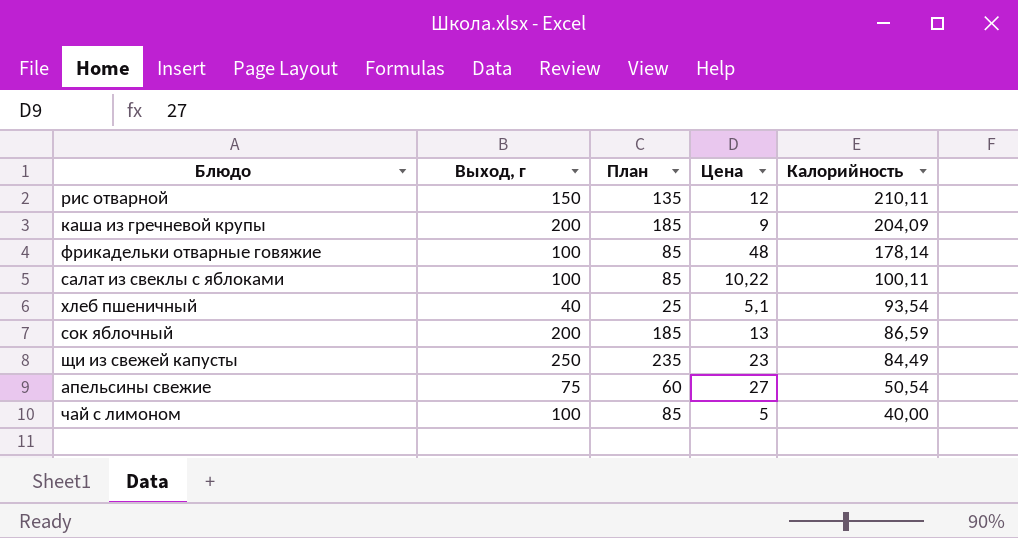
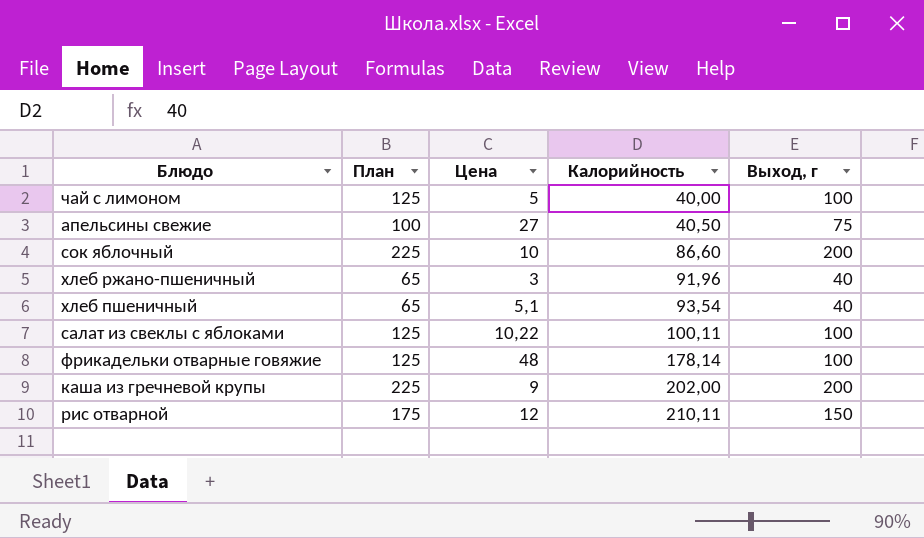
row order: Калорийность descending -> Калорийность ascending
column План | formula: [Выход, г] - 15 -> [Выход, г] + 25
column Выход, г | position: 2 -> 5
row щи из свежей капусты: 250 | 235 | 23 | 84,49 -> none
апельсины свежие | Калорийность: 50,54 -> 40,50
сок яблочный | Цена: 13 -> 10
сок яблочный | Калорийность: 86,59 -> 86,60
row хлеб ржано-пшеничный: none -> 65 | 3 | 91,96 | 40
каша из гречневой крупы | Калорийность: 204,09 -> 202,00

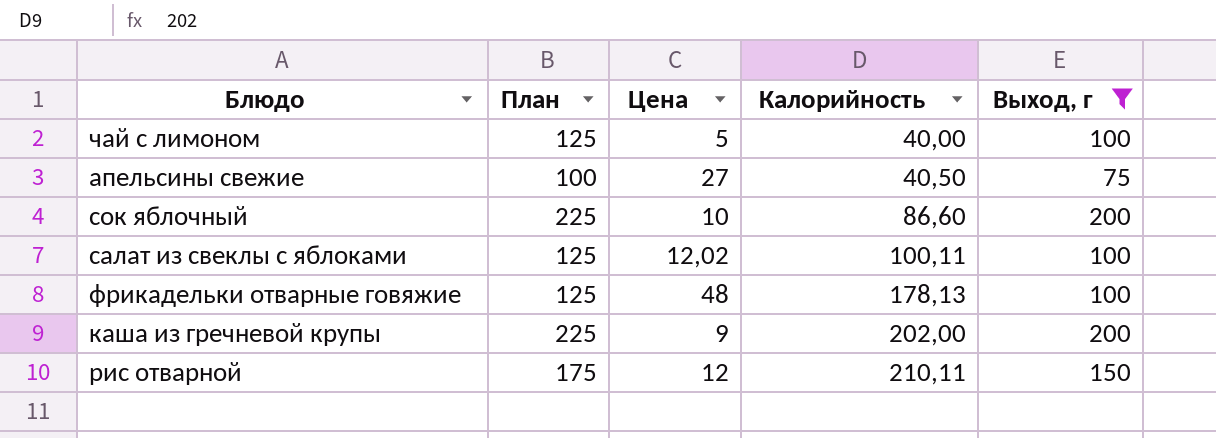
filter: none -> Выход, г != 40
салат из свеклы с яблоками | Цена: 10,22 -> 12,02
фрикадельки отварные говяжие | Калорийность: 178,14 -> 178,13

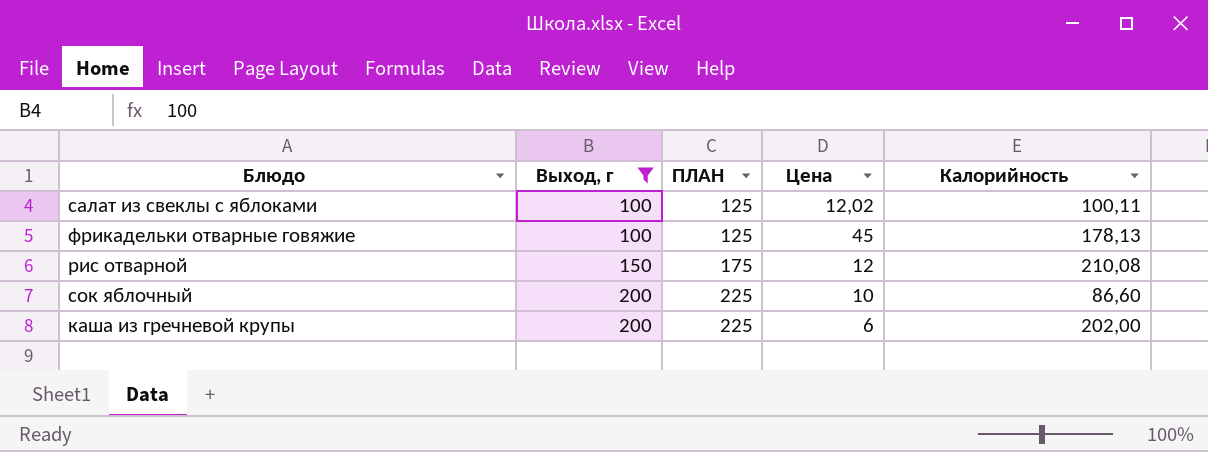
row order: Калорийность ascending -> Выход, г ascending
column Выход, г | position: 5 -> 2
column name: План -> ПЛАН
row чай с лимоном: 125 | 5 | 40,00 | 100 -> none
row апельсины свежие: 100 | 27 | 40,50 | 75 -> none
фрикадельки отварные говяжие | Цена: 48 -> 45
рис отварной | Калорийность: 210,11 -> 210,08
каша из гречневой крупы | Цена: 9 -> 6

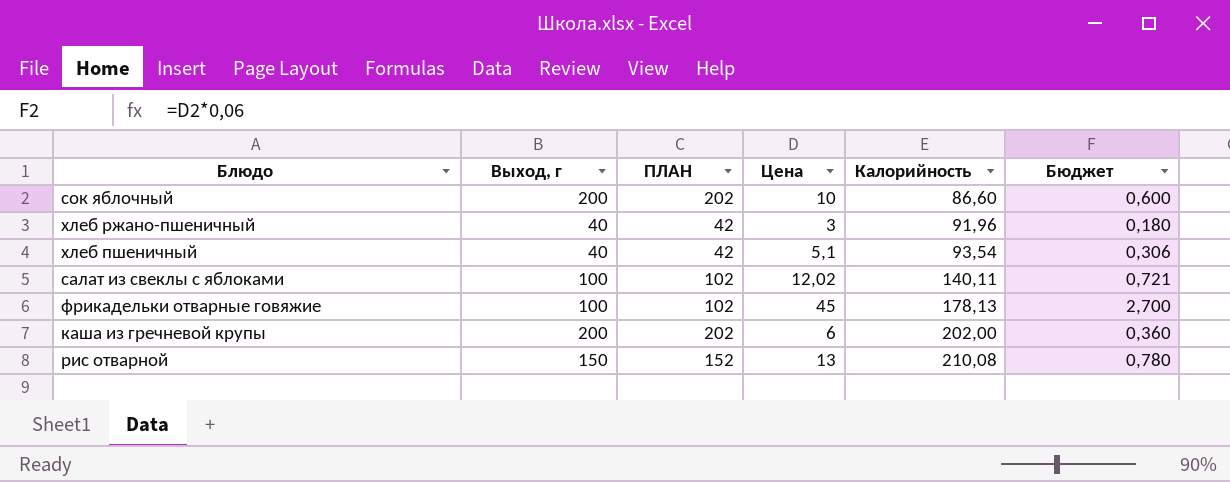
filter: Выход, г != 40 -> none
row order: Выход, г ascending -> Калорийность ascending
column ПЛАН | formula: [Выход, г] + 25 -> [Выход, г] + 2
column Бюджет | formula: none -> [Цена] * 0,06
салат из свеклы с яблоками | Калорийность: 100,11 -> 140,11
рис отварной | Цена: 12 -> 13

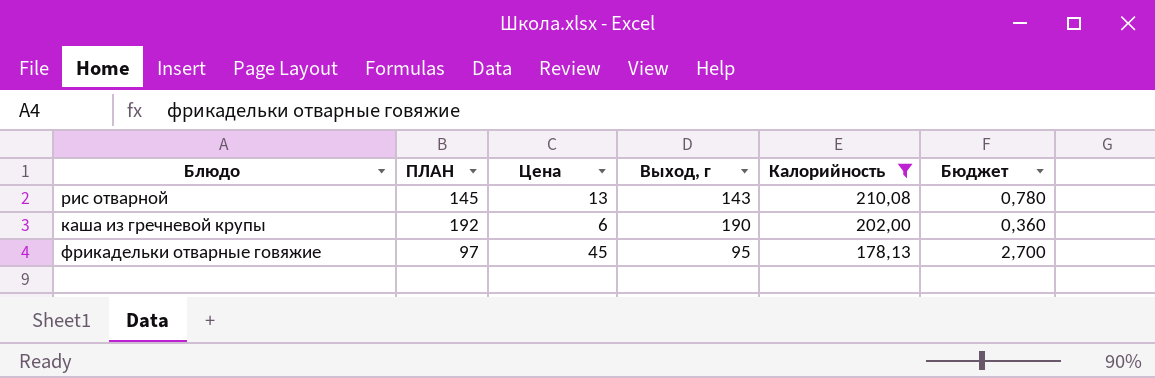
filter: none -> Калорийность >= 178,13
row order: Калорийность ascending -> Калорийность descending
column Выход, г | position: 2 -> 4
рис отварной | ПЛАН: 152 -> 145
рис отварной | Выход, г: 150 -> 143
каша из гречневой крупы | ПЛАН: 202 -> 192
каша из гречневой крупы | Выход, г: 200 -> 190
фрикадельки отварные говяжие | ПЛАН: 102 -> 97
фрикадельки отварные говяжие | Выход, г: 100 -> 95

